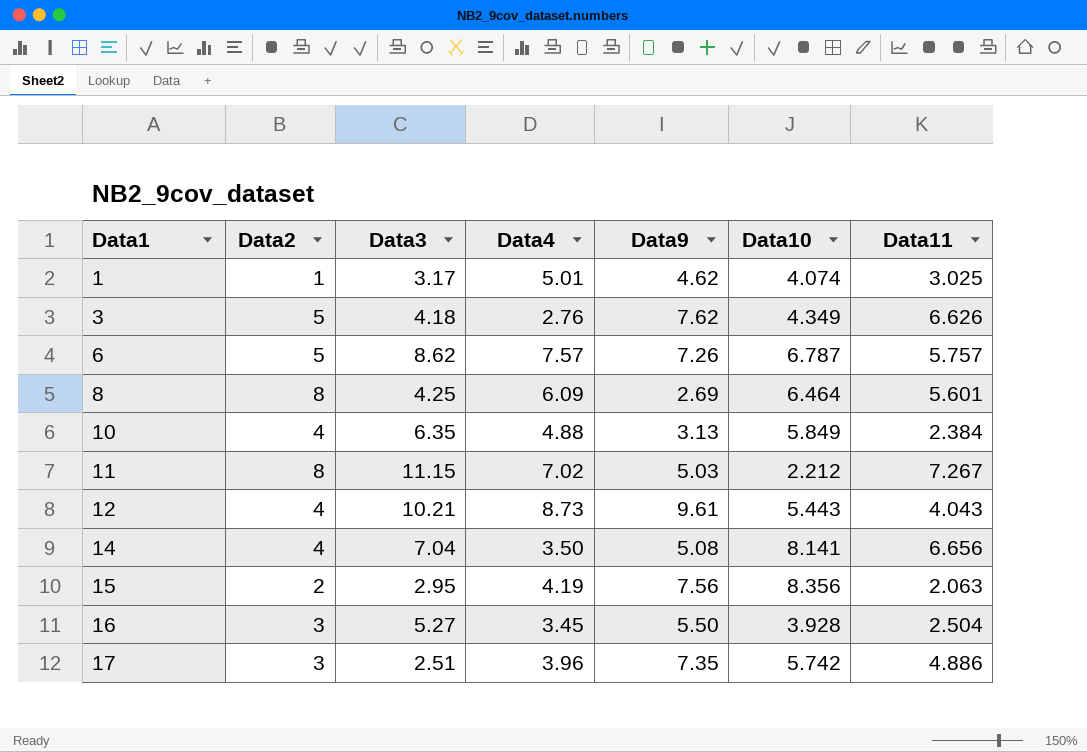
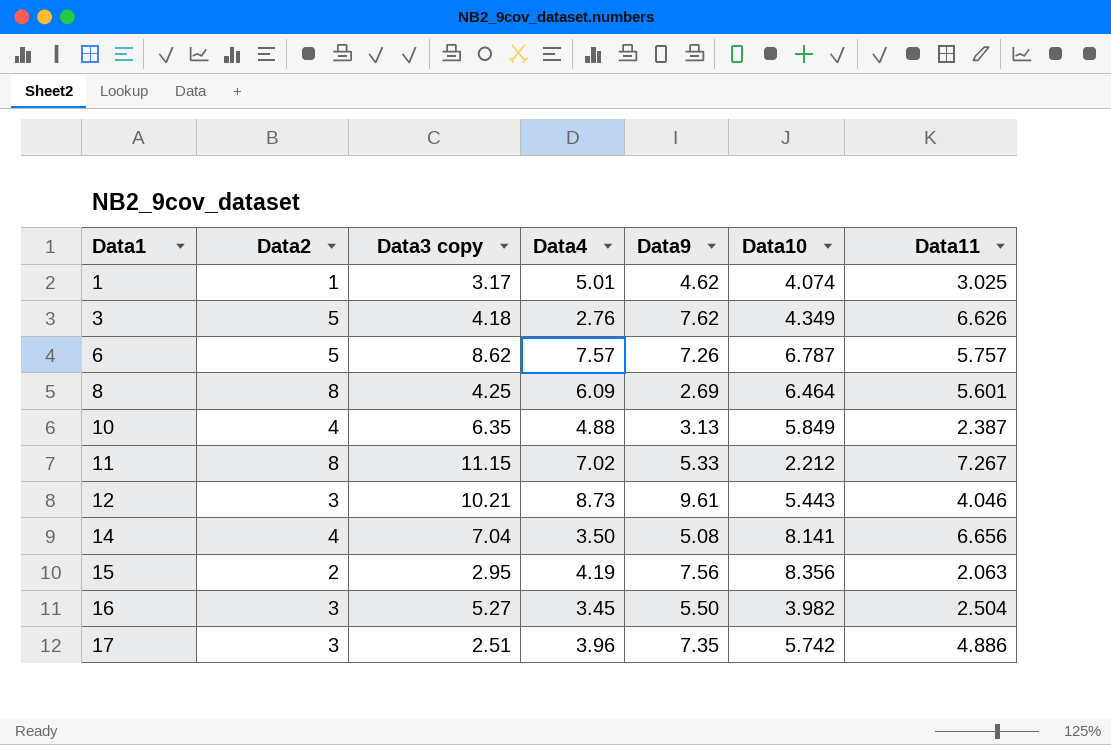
column name: Data3 -> Data3 copy
10 | Data11: 2.384 -> 2.387
11 | Data9: 5.03 -> 5.33
12 | Data2: 4 -> 3
12 | Data11: 4.043 -> 4.046
16 | Data10: 3.928 -> 3.982

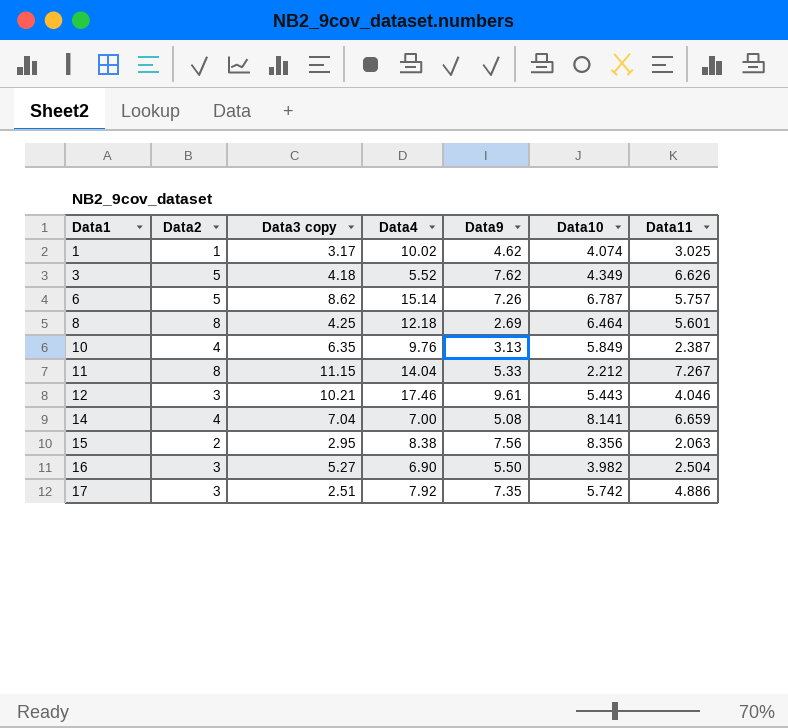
1 | Data4: 5.01 -> 10.02
3 | Data4: 2.76 -> 5.52
6 | Data4: 7.57 -> 15.14
8 | Data4: 6.09 -> 12.18
10 | Data4: 4.88 -> 9.76
11 | Data4: 7.02 -> 14.04
12 | Data4: 8.73 -> 17.46
14 | Data4: 3.50 -> 7.00
14 | Data11: 6.656 -> 6.659
15 | Data4: 4.19 -> 8.38
16 | Data4: 3.45 -> 6.90
17 | Data4: 3.96 -> 7.92

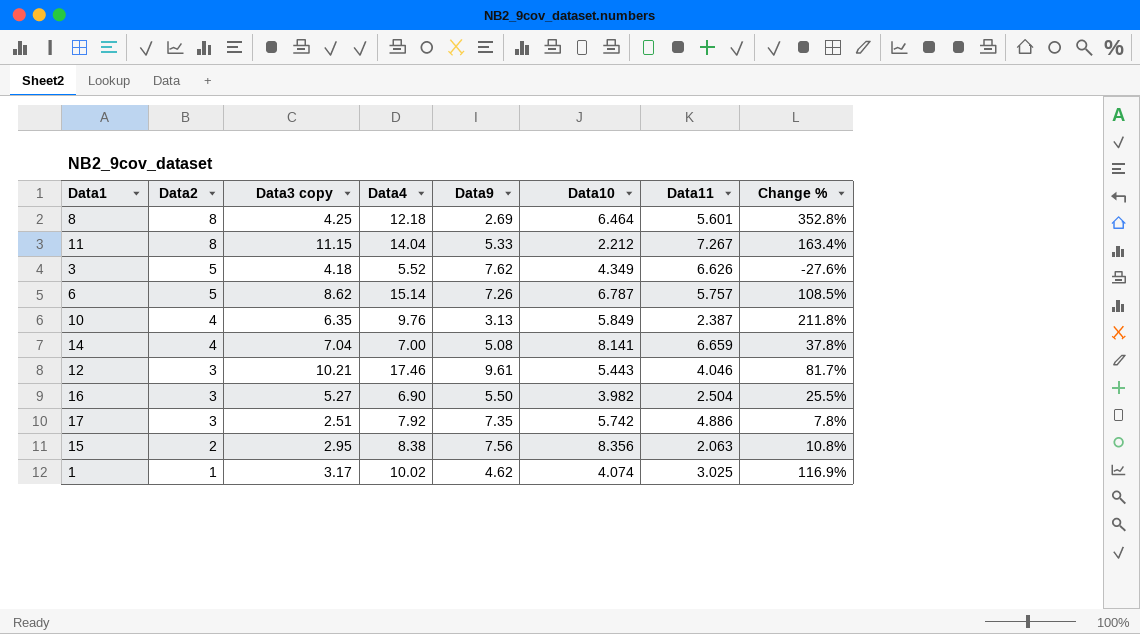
row order: Data1 ascending -> Data2 descending
column Change % | formula: none -> ([Data4] - [Data9]) / [Data9]

